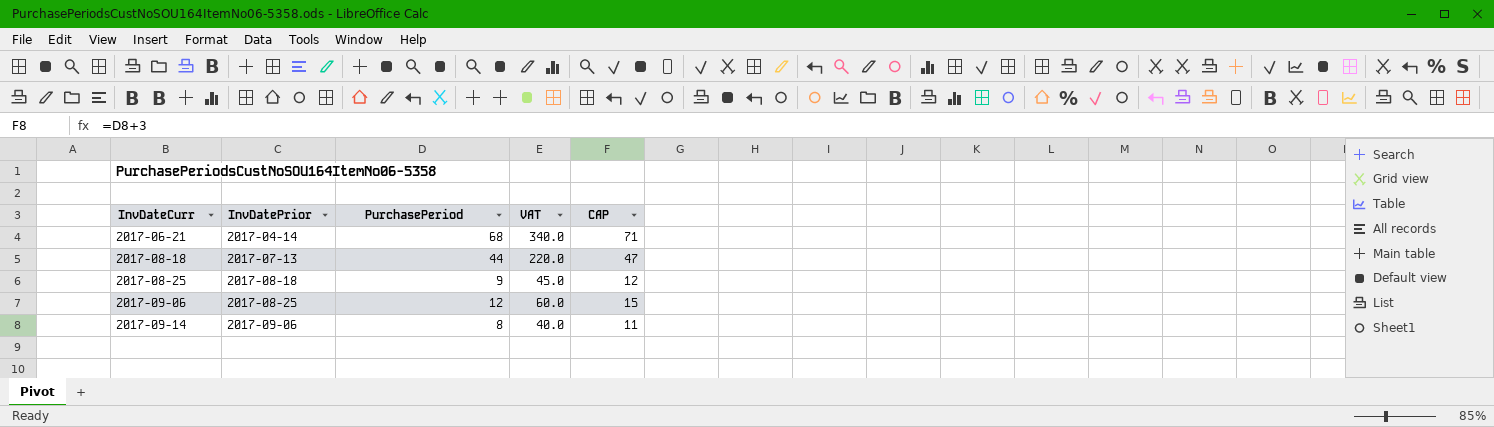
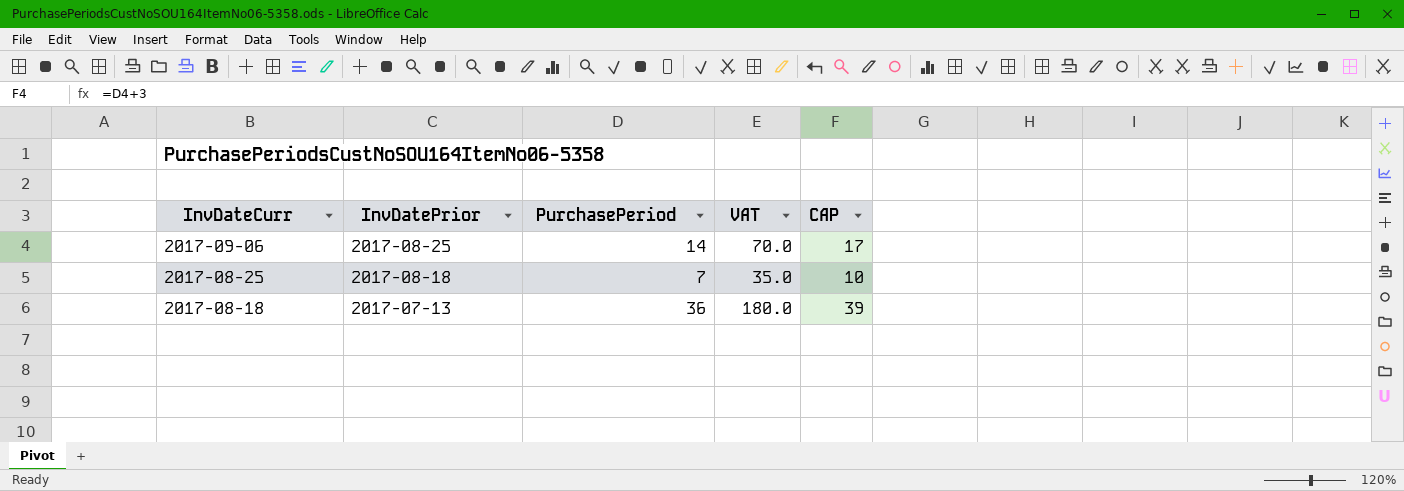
row order: InvDateCurr ascending -> InvDateCurr descending
row 2017-06-21: 2017-04-14 | 68 | 340.0 | 71 -> none
row 2017-09-14: 2017-09-06 | 8 | 40.0 | 11 -> none
2017-09-06 | PurchasePeriod: 12 -> 14
2017-09-06 | VAT: 60.0 -> 70.0
2017-09-06 | CAP: 15 -> 17
2017-08-25 | PurchasePeriod: 9 -> 7
2017-08-25 | VAT: 45.0 -> 35.0
2017-08-25 | CAP: 12 -> 10
2017-08-18 | PurchasePeriod: 44 -> 36
2017-08-18 | VAT: 220.0 -> 180.0
2017-08-18 | CAP: 47 -> 39

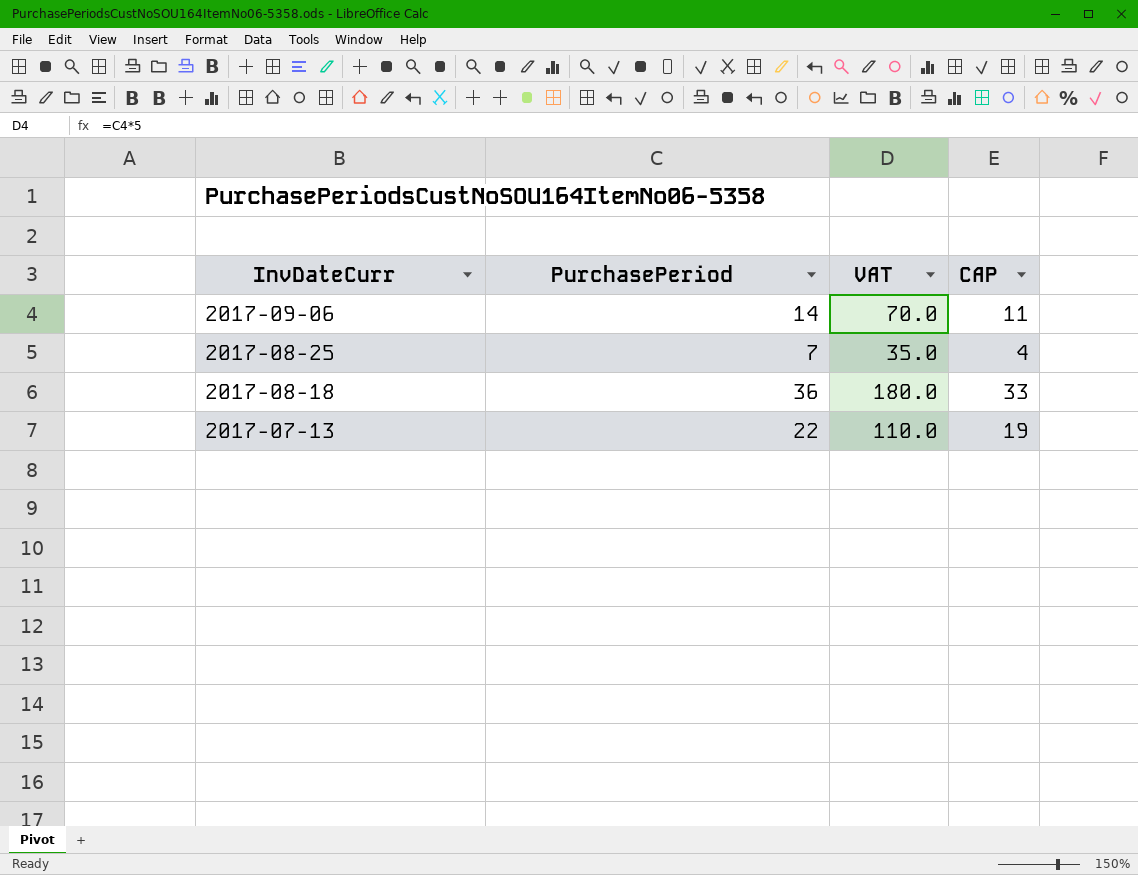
column InvDatePrior | position: 2 -> none
column CAP | formula: [PurchasePeriod] + 3 -> [PurchasePeriod] - 3
row 2017-07-13: none -> 22 | 110.0 | 19

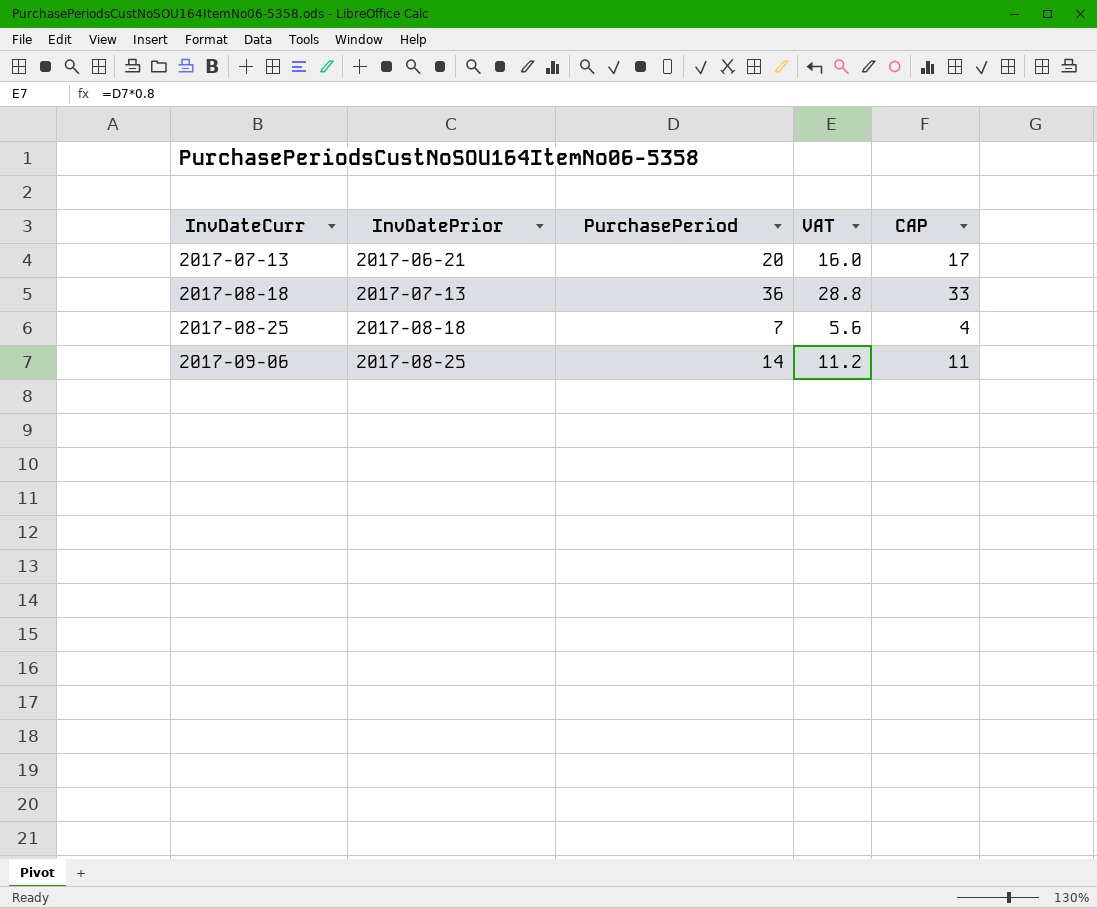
row order: InvDateCurr descending -> InvDateCurr ascending
column InvDatePrior | position: none -> 2
column VAT | formula: [PurchasePeriod] * 5 -> [PurchasePeriod] * 0.8
2017-07-13 | PurchasePeriod: 22 -> 20
2017-07-13 | CAP: 19 -> 17

